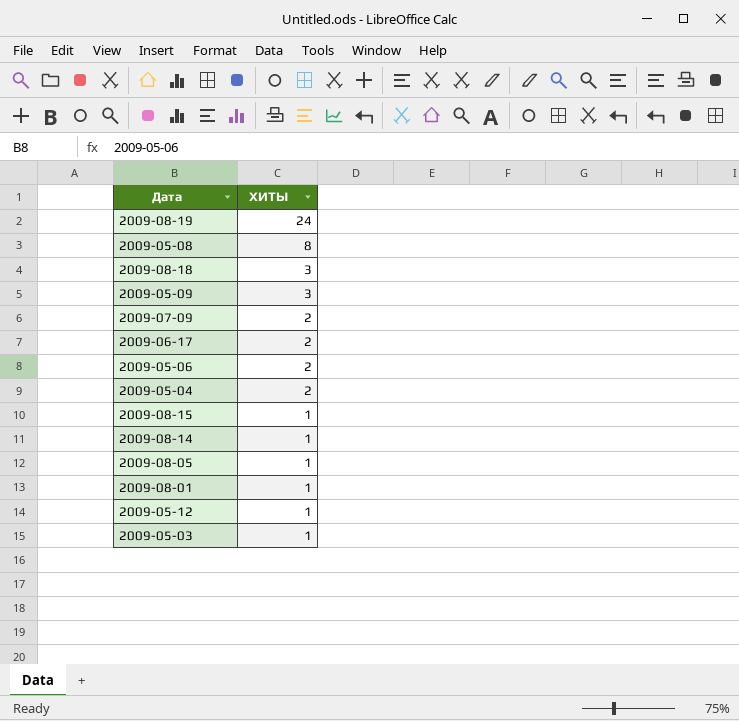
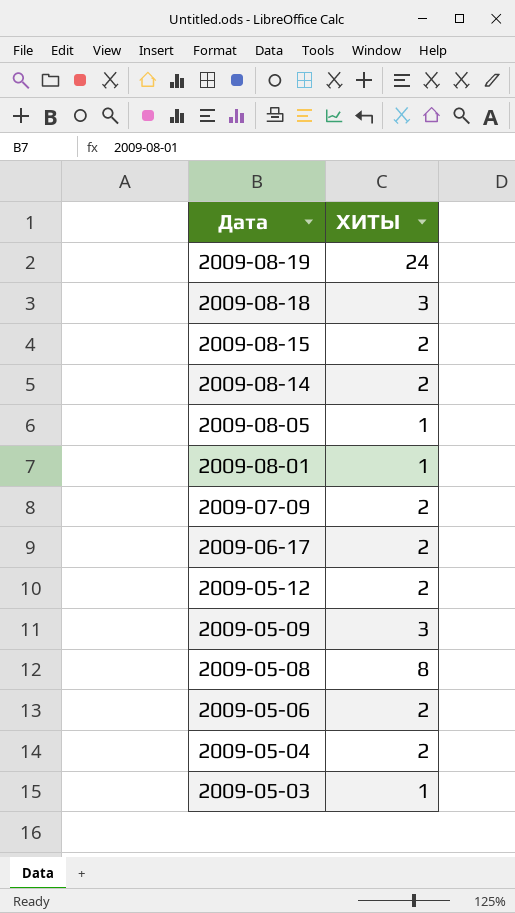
row order: ХИТЫ descending -> Дата descending
2009-08-15 | ХИТЫ: 1 -> 2
2009-08-14 | ХИТЫ: 1 -> 2
2009-05-12 | ХИТЫ: 1 -> 2

